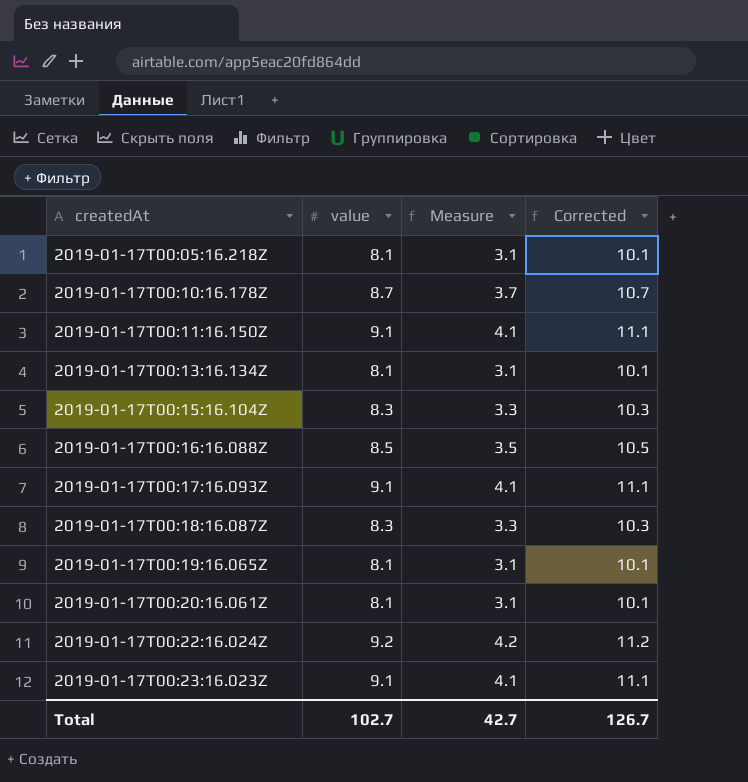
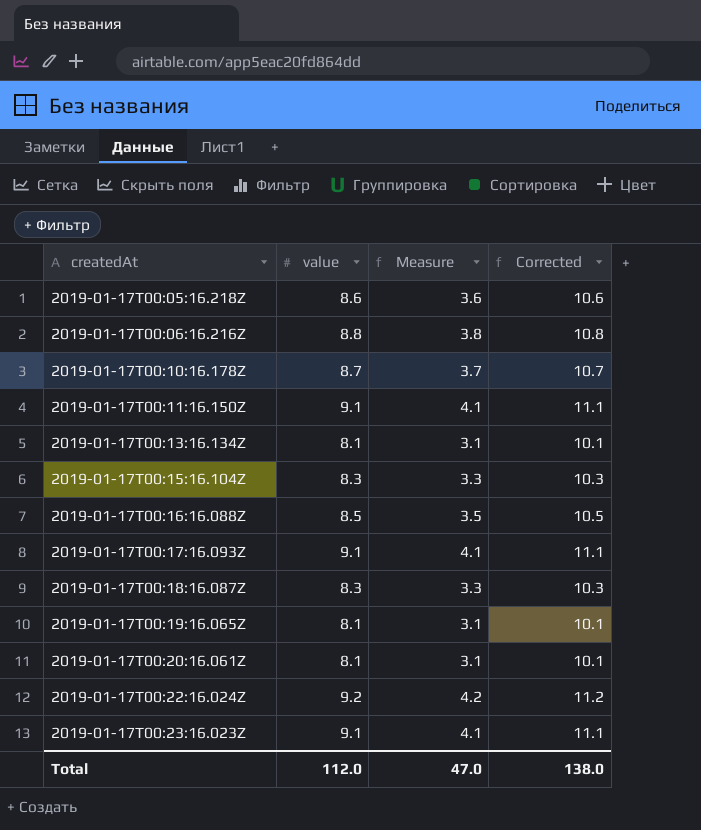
2019-01-17T00:05:16.218Z | value: 8.1 -> 8.6
2019-01-17T00:05:16.218Z | Measure: 3.1 -> 3.6
2019-01-17T00:05:16.218Z | Corrected: 10.1 -> 10.6
row 2019-01-17T00:06:16.216Z: none -> 8.8 | 3.8 | 10.8
Total | value: 102.7 -> 112.0
Total | Measure: 42.7 -> 47.0
Total | Corrected: 126.7 -> 138.0

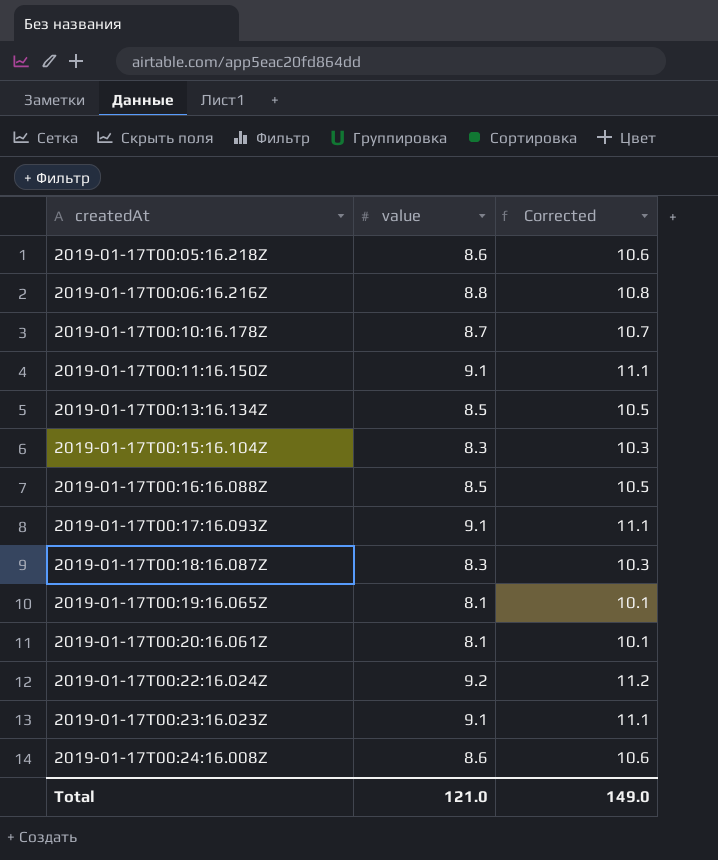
column Measure | formula: [value] - 5 -> none
2019-01-17T00:13:16.134Z | value: 8.1 -> 8.5
2019-01-17T00:13:16.134Z | Corrected: 10.1 -> 10.5
row 2019-01-17T00:24:16.008Z: none -> 8.6 | 10.6
Total | value: 112.0 -> 121.0
Total | Corrected: 138.0 -> 149.0

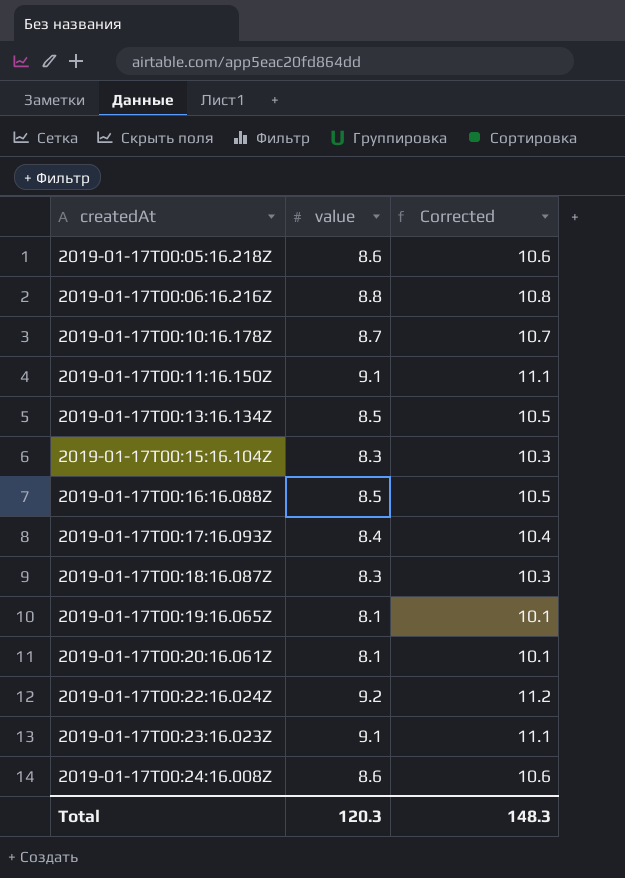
2019-01-17T00:17:16.093Z | value: 9.1 -> 8.4
2019-01-17T00:17:16.093Z | Corrected: 11.1 -> 10.4
Total | value: 121.0 -> 120.3
Total | Corrected: 149.0 -> 148.3

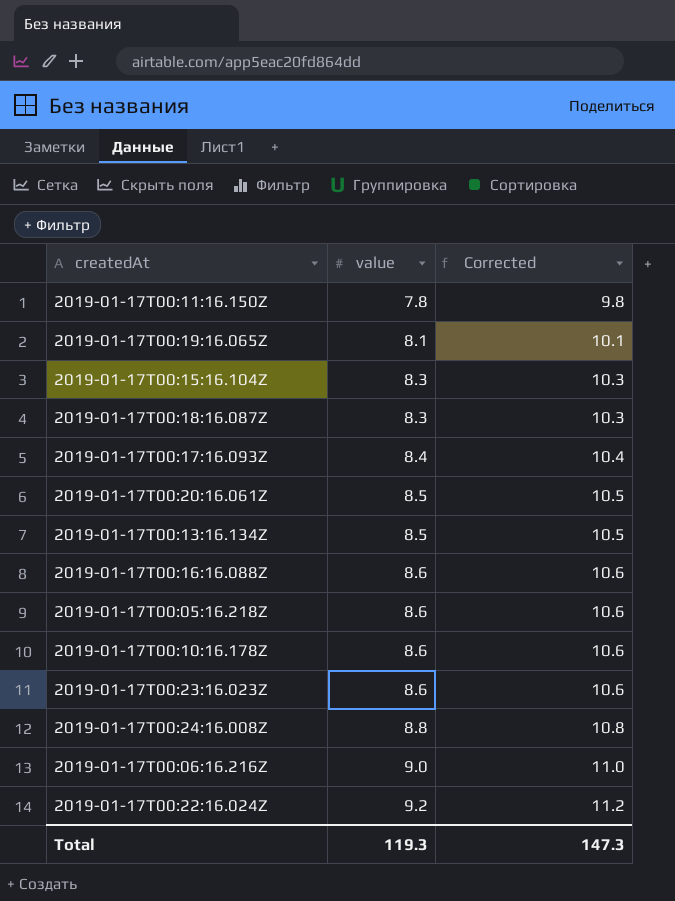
row order: createdAt ascending -> value ascending
2019-01-17T00:11:16.150Z | value: 9.1 -> 7.8
2019-01-17T00:11:16.150Z | Corrected: 11.1 -> 9.8
2019-01-17T00:20:16.061Z | value: 8.1 -> 8.5
2019-01-17T00:20:16.061Z | Corrected: 10.1 -> 10.5
2019-01-17T00:16:16.088Z | value: 8.5 -> 8.6
2019-01-17T00:16:16.088Z | Corrected: 10.5 -> 10.6
2019-01-17T00:10:16.178Z | value: 8.7 -> 8.6
2019-01-17T00:10:16.178Z | Corrected: 10.7 -> 10.6
2019-01-17T00:23:16.023Z | value: 9.1 -> 8.6
2019-01-17T00:23:16.023Z | Corrected: 11.1 -> 10.6
2019-01-17T00:24:16.008Z | value: 8.6 -> 8.8
2019-01-17T00:24:16.008Z | Corrected: 10.6 -> 10.8
2019-01-17T00:06:16.216Z | value: 8.8 -> 9.0
2019-01-17T00:06:16.216Z | Corrected: 10.8 -> 11.0
Total | value: 120.3 -> 119.3
Total | Corrected: 148.3 -> 147.3

